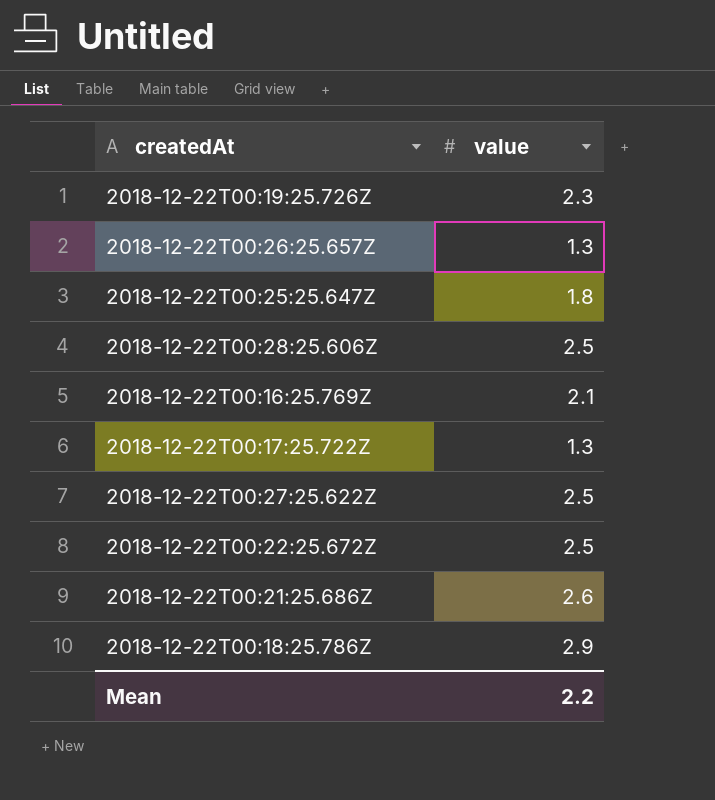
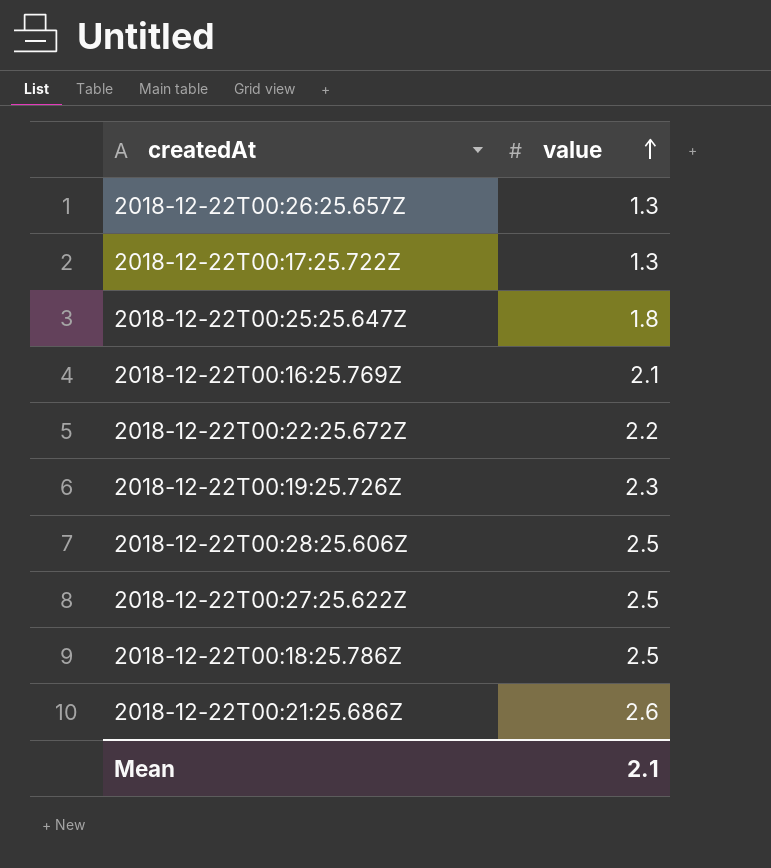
row order: none -> value ascending
2018-12-22T00:22:25.672Z | value: 2.5 -> 2.2
2018-12-22T00:18:25.786Z | value: 2.9 -> 2.5
Mean | value: 2.2 -> 2.1

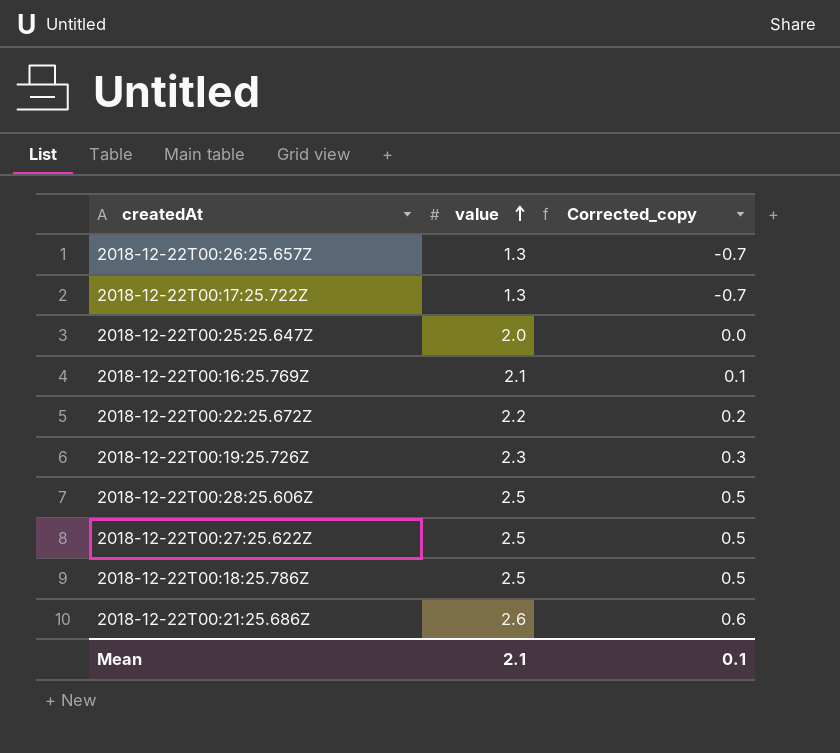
column Corrected_copy | formula: none -> [value] - 2
2018-12-22T00:25:25.647Z | value: 1.8 -> 2.0

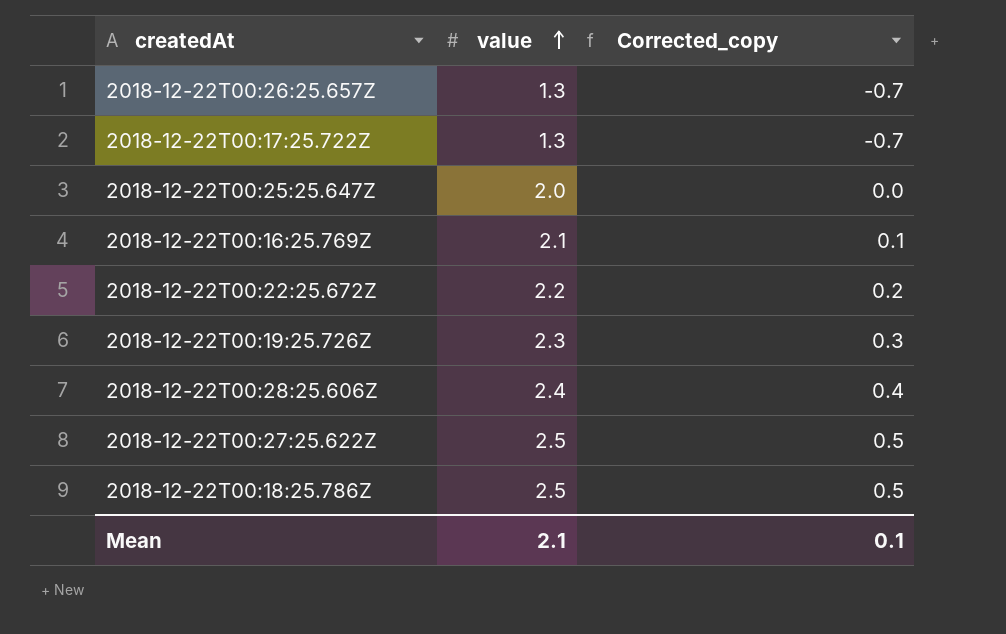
row 2018-12-22T00:21:25.686Z: 2.6 | 0.6 -> none
2018-12-22T00:28:25.606Z | value: 2.5 -> 2.4
2018-12-22T00:28:25.606Z | Corrected_copy: 0.5 -> 0.4

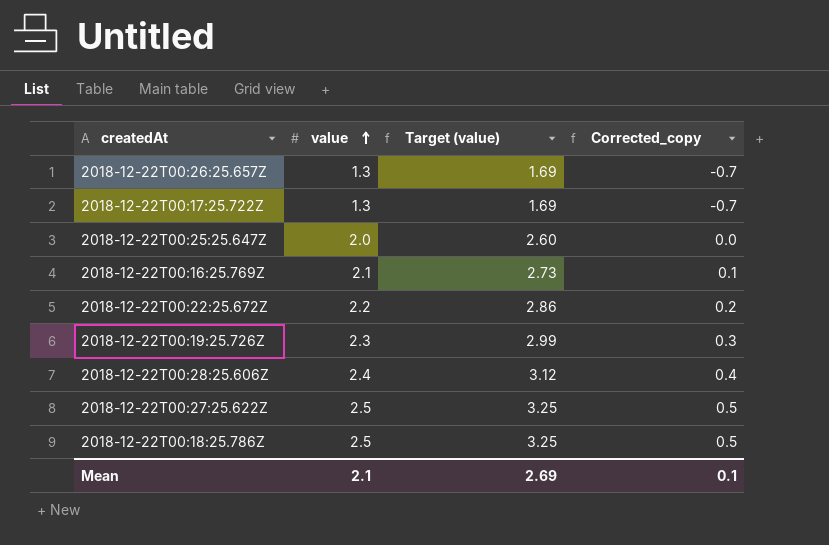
column Target (value) | formula: none -> [value] * 1.3

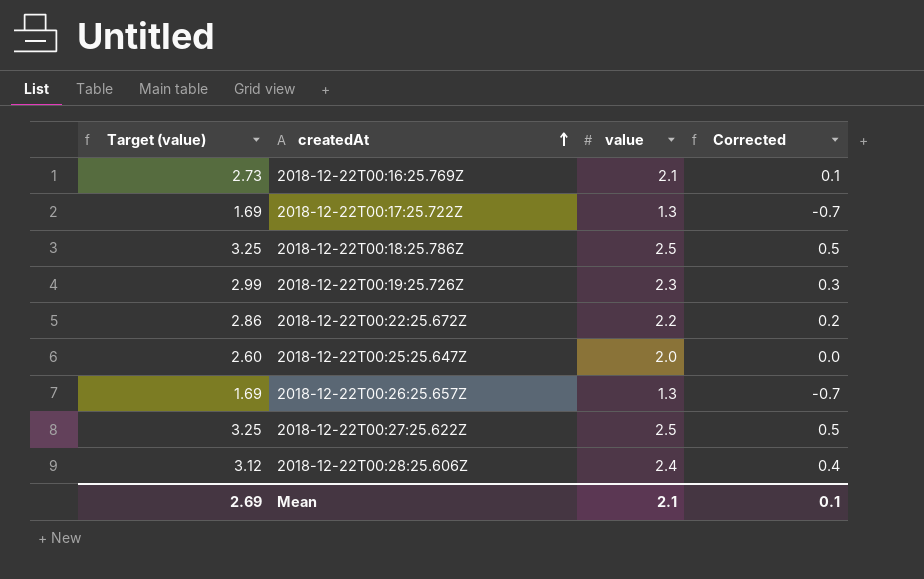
row order: value ascending -> createdAt ascending
column Target (value) | position: 3 -> 1
column name: Corrected_copy -> Corrected

